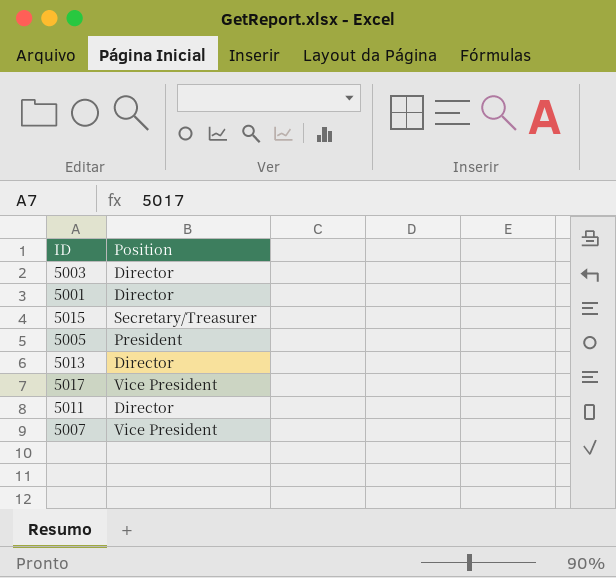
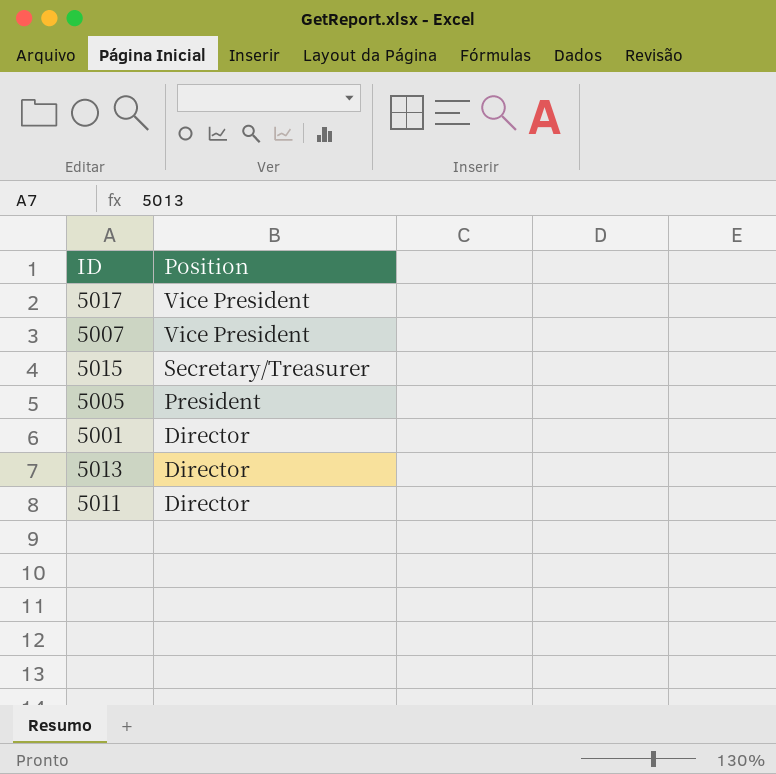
row order: none -> Position descending
row 5003: Director -> none

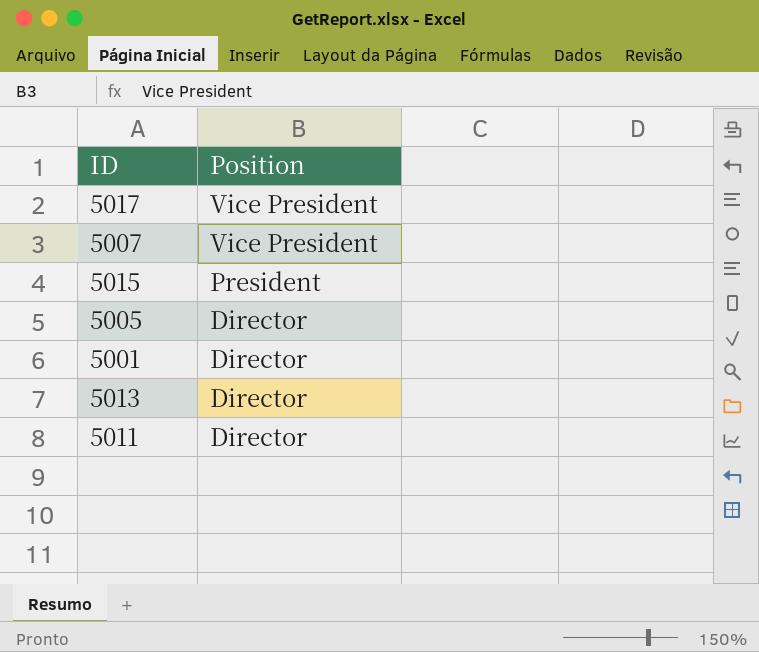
5015 | Position: Secretary/Treasurer -> President
5005 | Position: President -> Director

